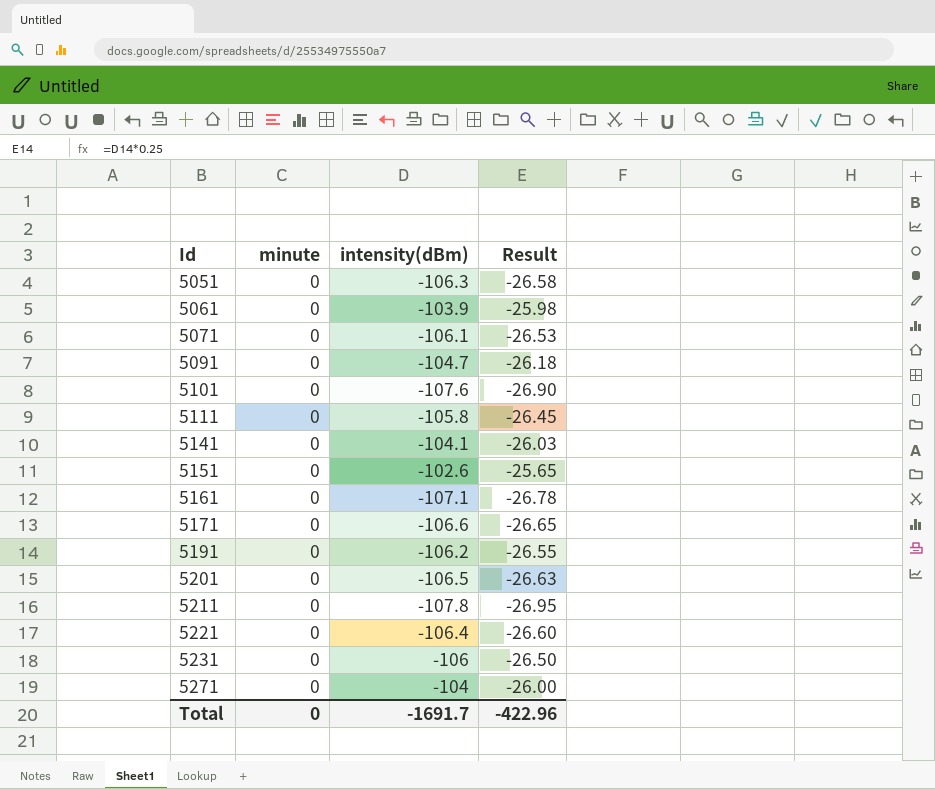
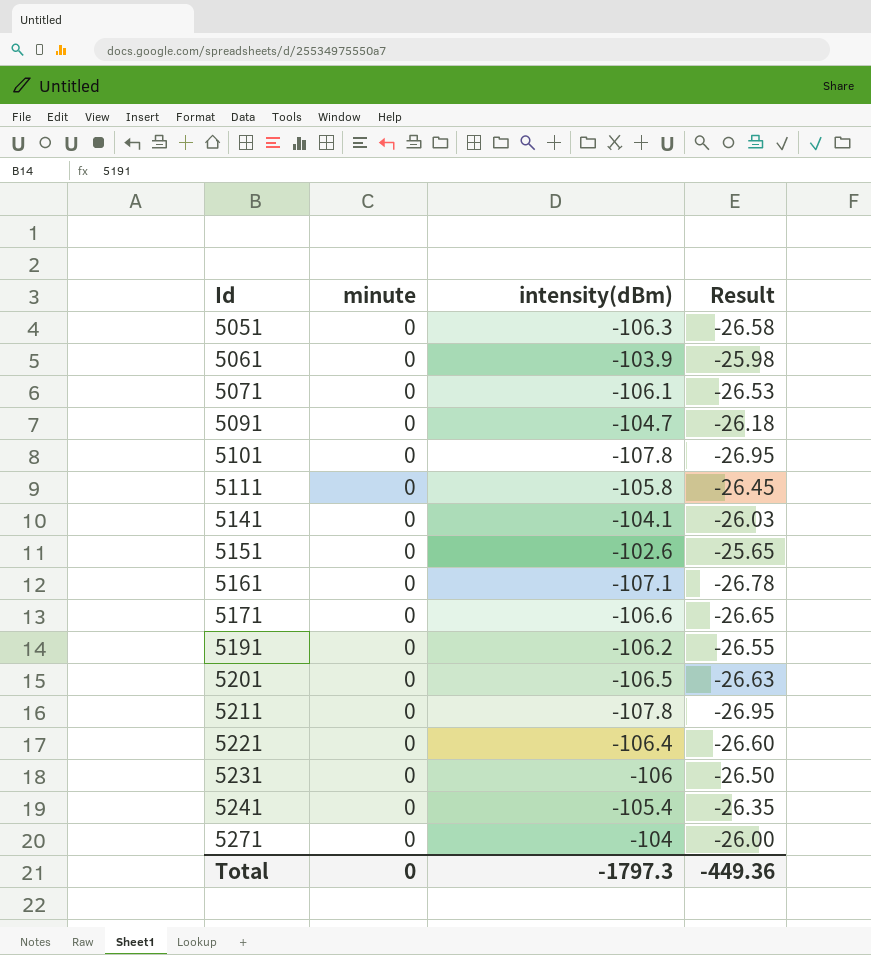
5101 | intensity(dBm): -107.6 -> -107.8
5101 | Result: -26.90 -> -26.95
row 5241: none -> 0 | -105.4 | -26.35
Total | intensity(dBm): -1691.7 -> -1797.3
Total | Result: -422.96 -> -449.36

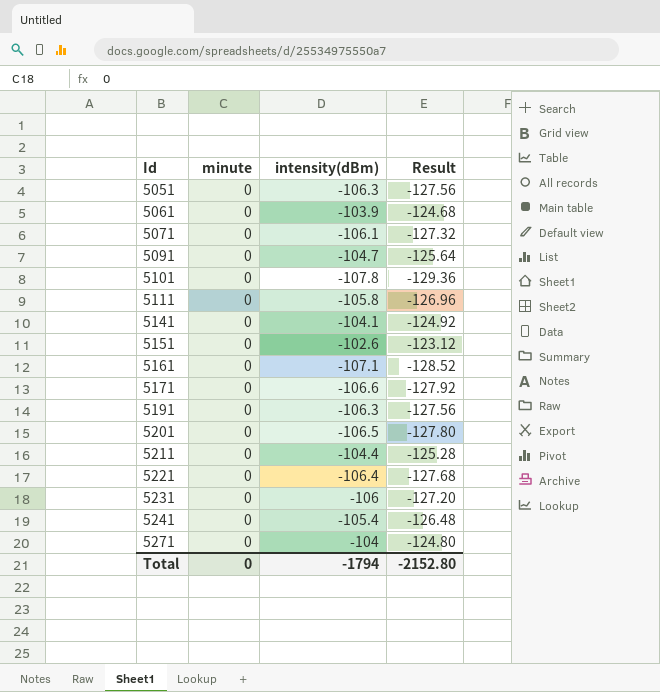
column Result | formula: [intensity(dBm)] * 0.25 -> [intensity(dBm)] * 1.2
5191 | intensity(dBm): -106.2 -> -106.3
5211 | intensity(dBm): -107.8 -> -104.4
Total | intensity(dBm): -1797.3 -> -1794
Total | Result: -449.36 -> -2152.80

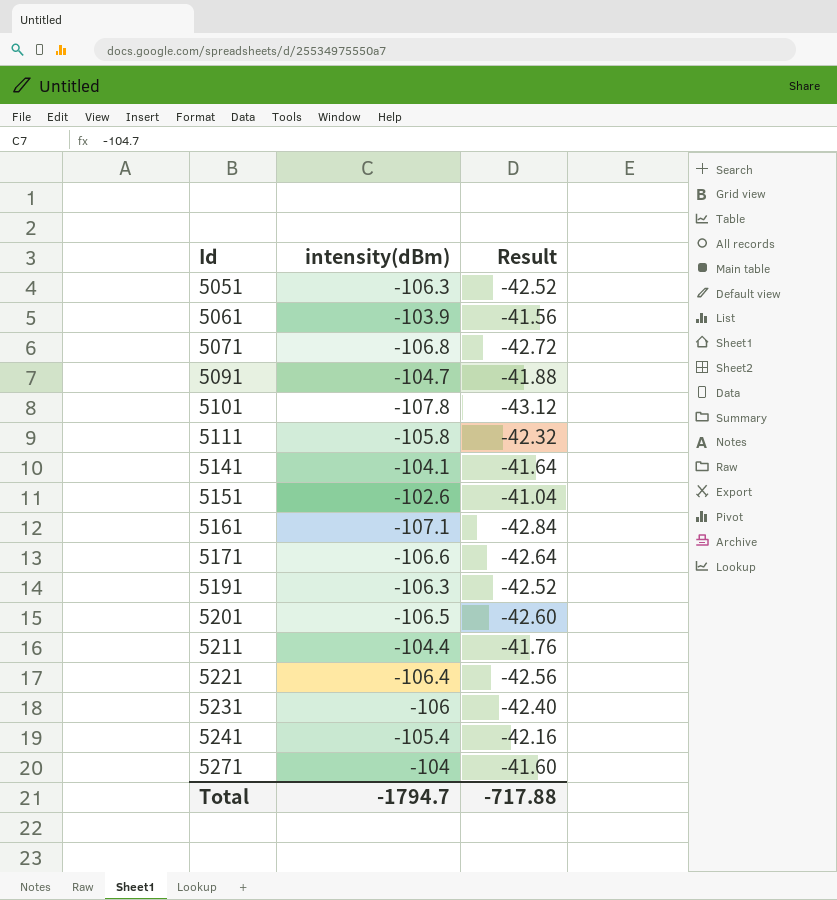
column minute | position: 2 -> none
column Result | formula: [intensity(dBm)] * 1.2 -> [intensity(dBm)] * 0.4
5071 | intensity(dBm): -106.1 -> -106.8
Total | intensity(dBm): -1794 -> -1794.7
Total | Result: -2152.80 -> -717.88

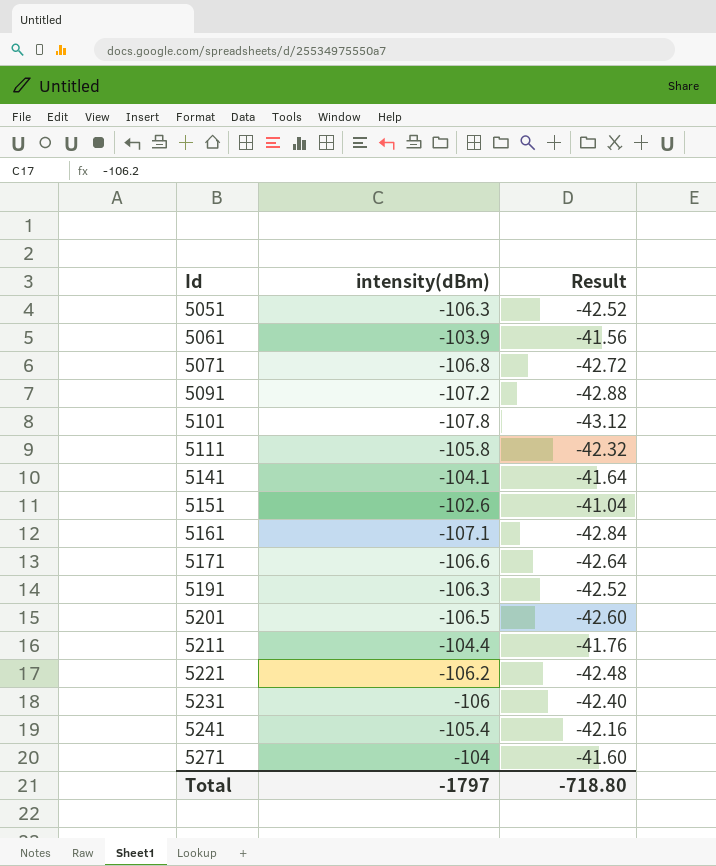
5091 | intensity(dBm): -104.7 -> -107.2
5091 | Result: -41.88 -> -42.88
5221 | intensity(dBm): -106.4 -> -106.2
5221 | Result: -42.56 -> -42.48
Total | intensity(dBm): -1794.7 -> -1797
Total | Result: -717.88 -> -718.80

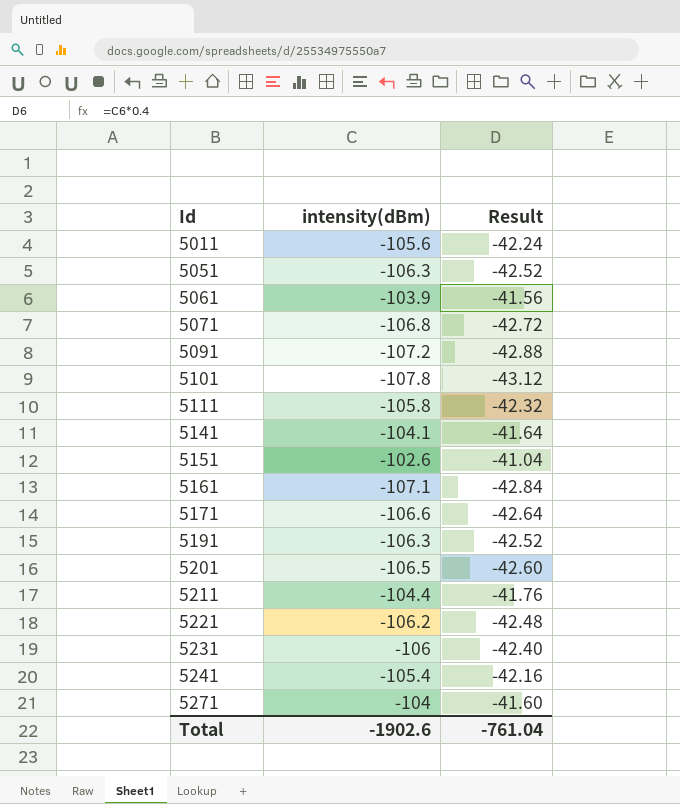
row 5011: none -> -105.6 | -42.24
Total | intensity(dBm): -1797 -> -1902.6
Total | Result: -718.80 -> -761.04

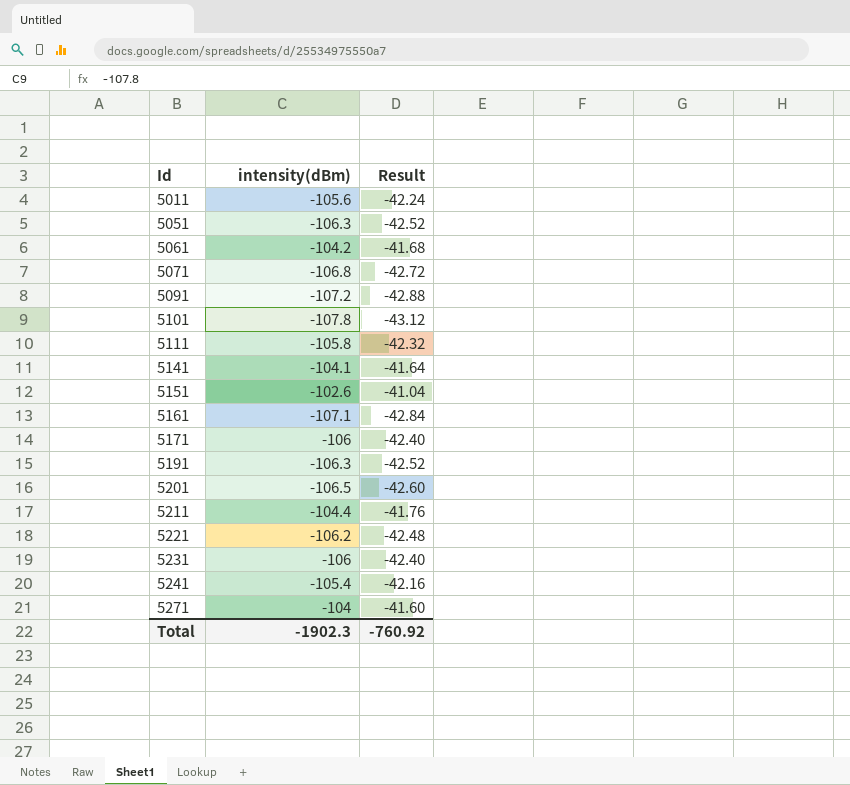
5061 | intensity(dBm): -103.9 -> -104.2
5061 | Result: -41.56 -> -41.68
5171 | intensity(dBm): -106.6 -> -106
5171 | Result: -42.64 -> -42.40
Total | intensity(dBm): -1902.6 -> -1902.3
Total | Result: -761.04 -> -760.92

